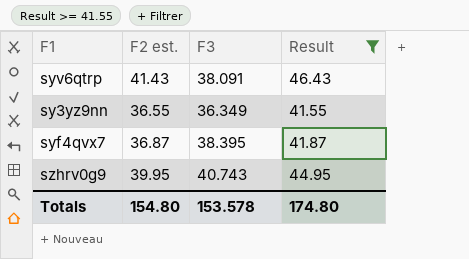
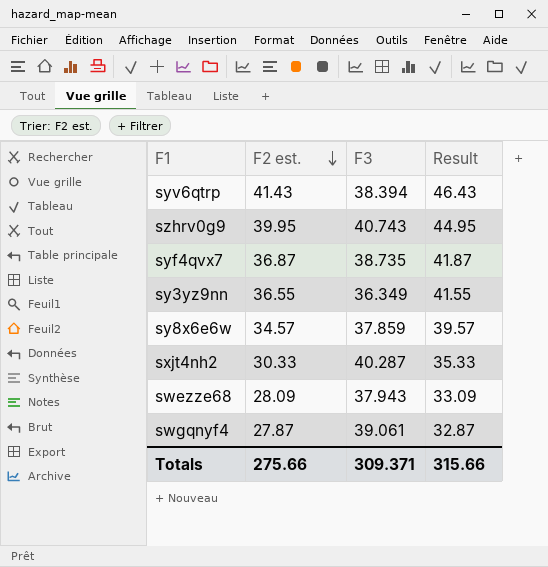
filter: Result >= 41.55 -> none
row order: none -> F2 est. descending
syv6qtrp | F3: 38.091 -> 38.394
syf4qvx7 | F3: 38.395 -> 38.735
Totals | F2 est.: 154.80 -> 275.66
Totals | F3: 153.578 -> 309.371
Totals | Result: 174.80 -> 315.66

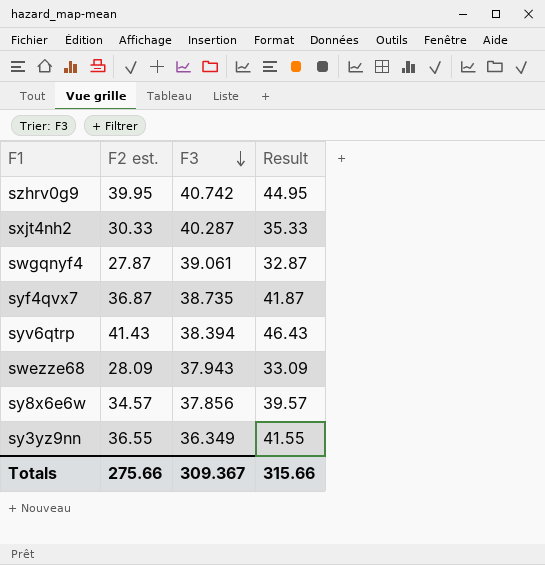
row order: F2 est. descending -> F3 descending
szhrv0g9 | F3: 40.743 -> 40.742
sy8x6e6w | F3: 37.859 -> 37.856
Totals | F3: 309.371 -> 309.367

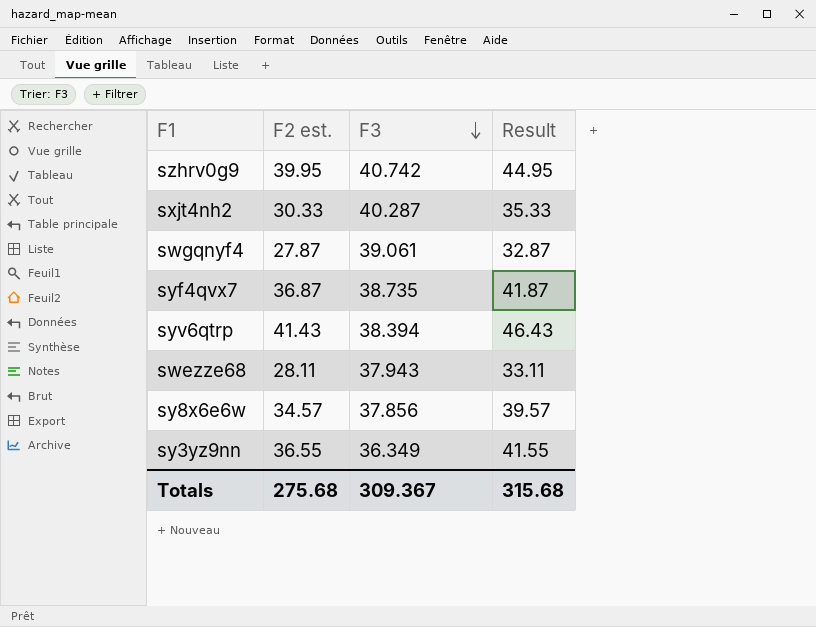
swezze68 | F2 est.: 28.09 -> 28.11
swezze68 | Result: 33.09 -> 33.11
Totals | F2 est.: 275.66 -> 275.68
Totals | Result: 315.66 -> 315.68

